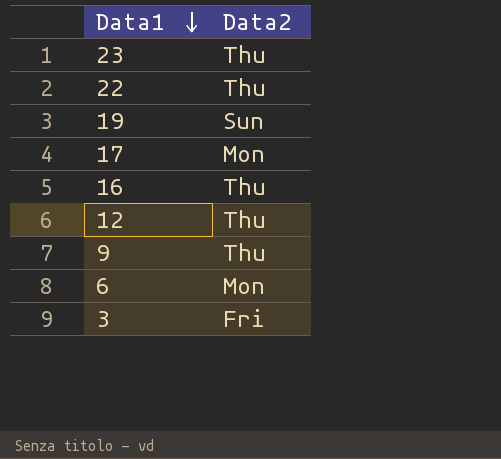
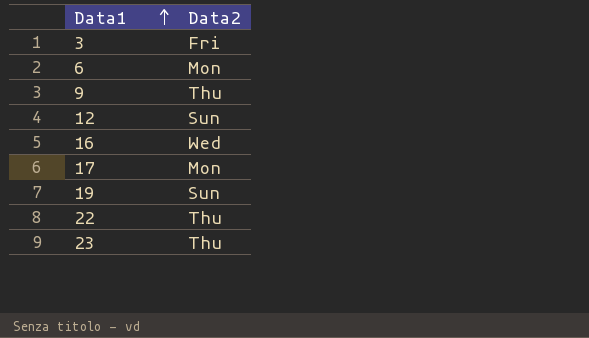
row order: Data1 descending -> Data1 ascending
12 | Data2: Thu -> Sun
16 | Data2: Thu -> Wed

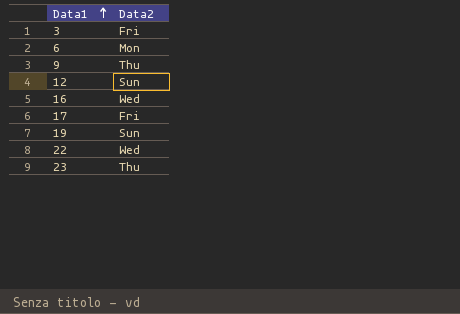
17 | Data2: Mon -> Fri
22 | Data2: Thu -> Wed

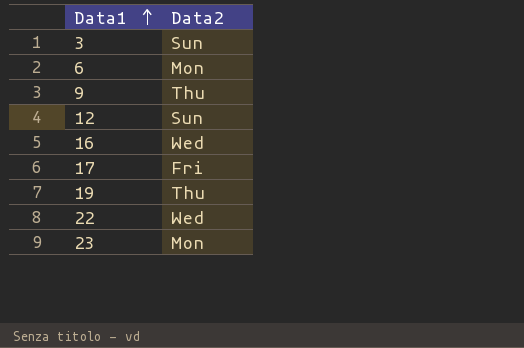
3 | Data2: Fri -> Sun
19 | Data2: Sun -> Thu
23 | Data2: Thu -> Mon

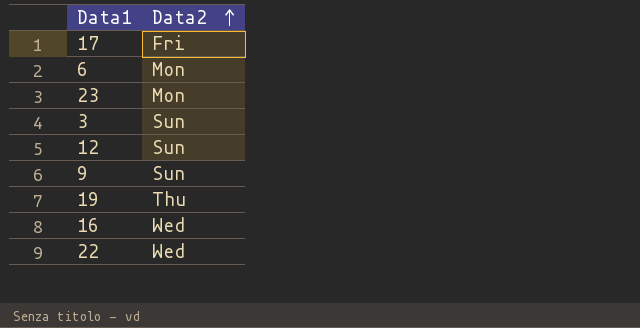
row order: Data1 ascending -> Data2 ascending
9 | Data2: Thu -> Sun

